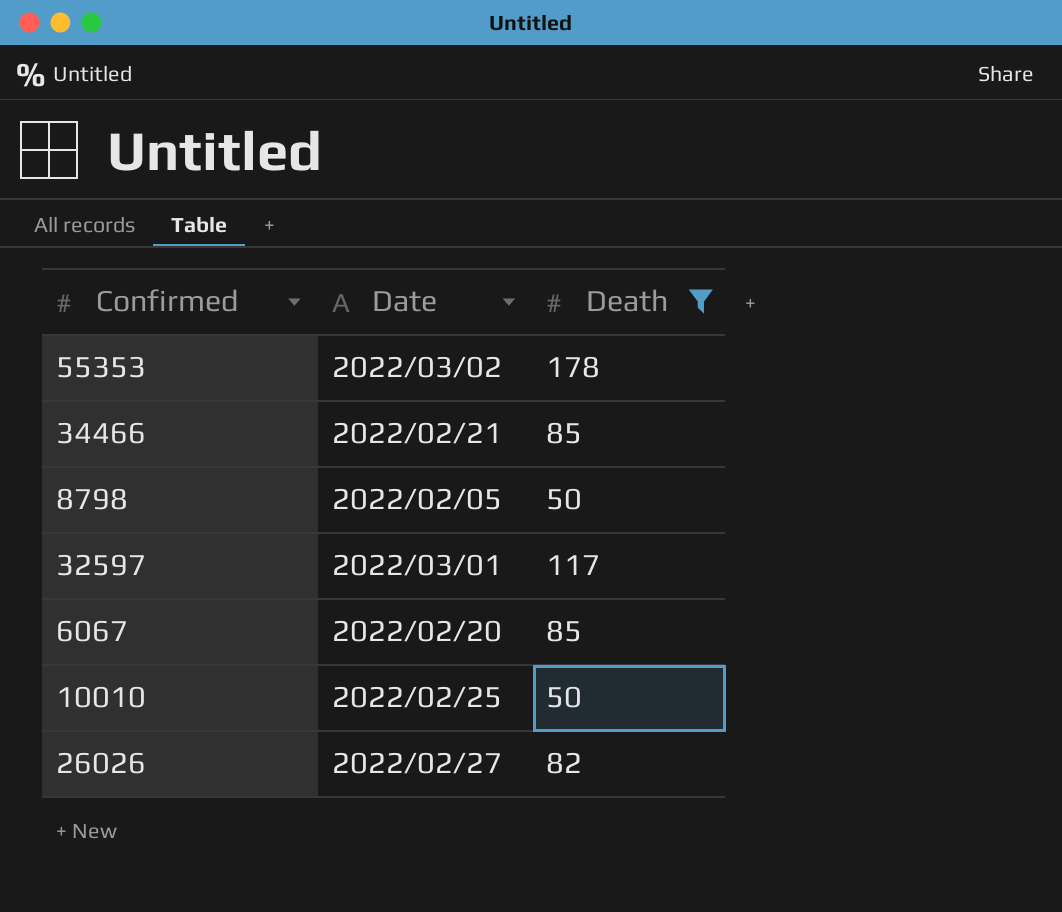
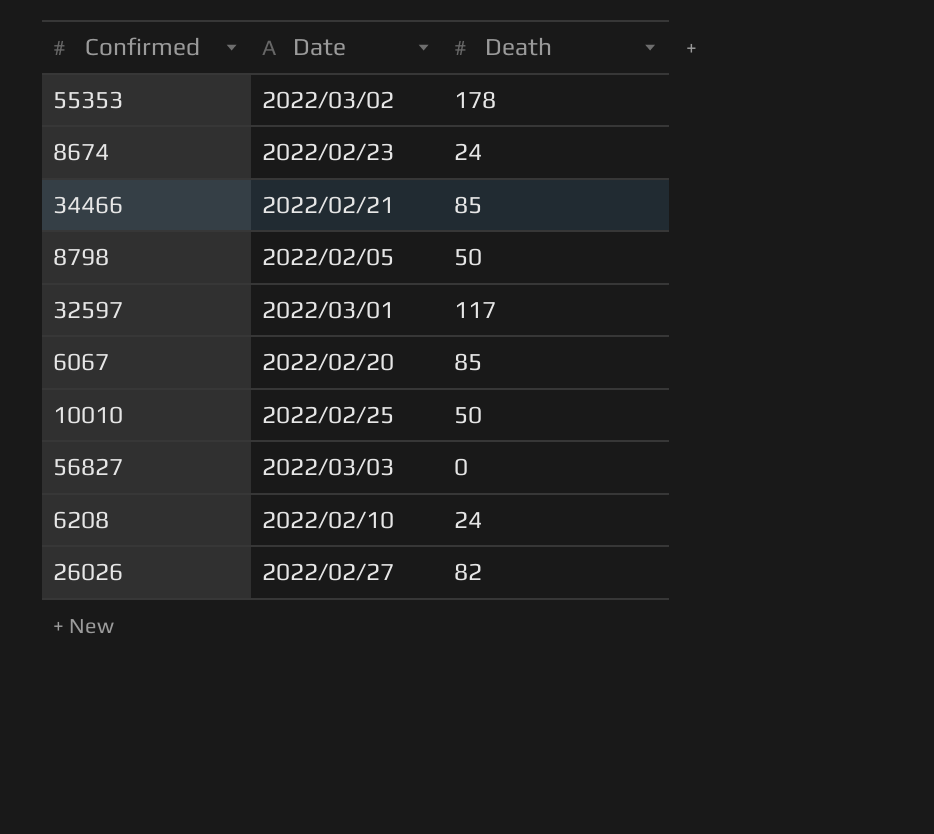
filter: Death >= 50 -> none

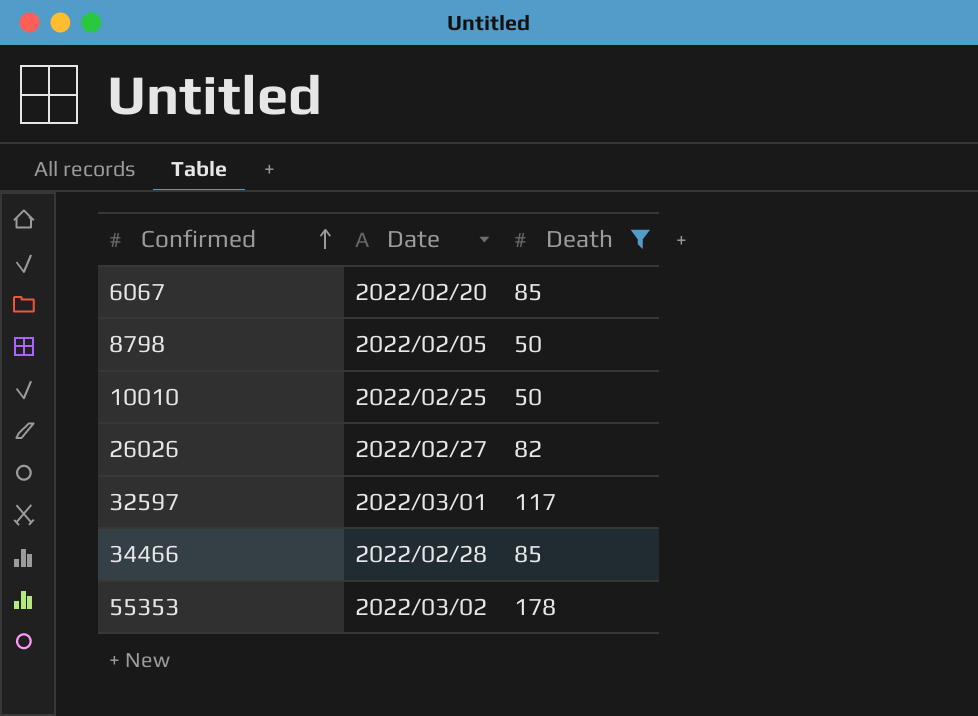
filter: none -> Death >= 50
row order: none -> Confirmed ascending
34466 | Date: 2022/02/21 -> 2022/02/28

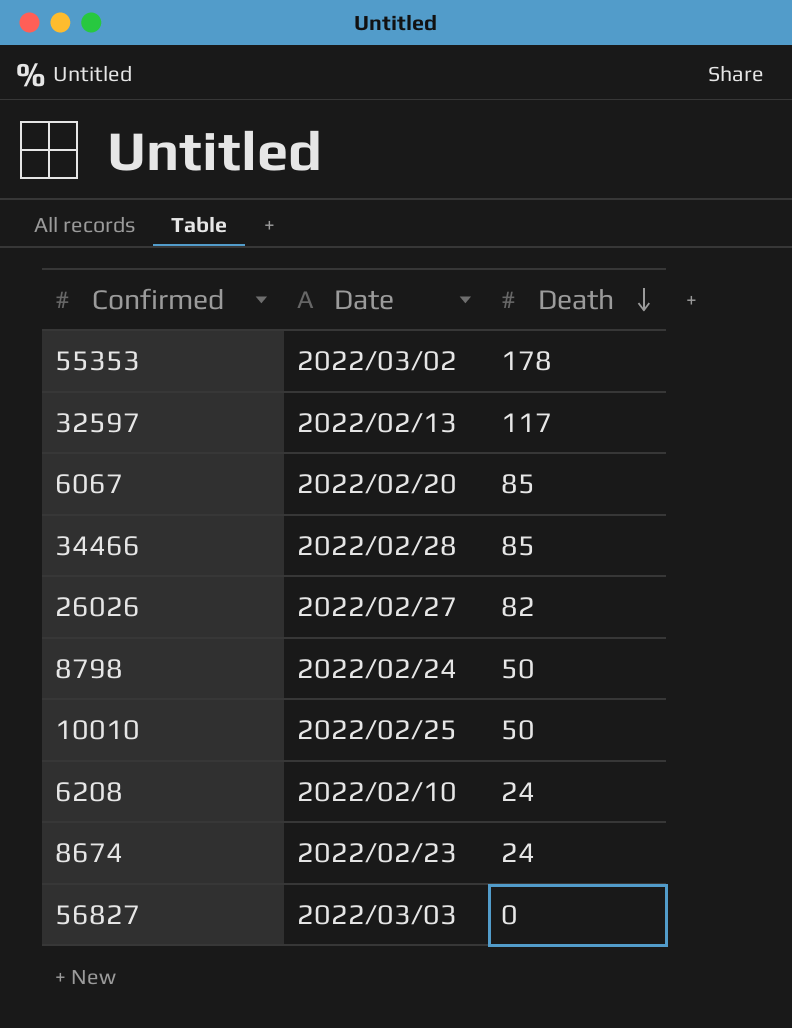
filter: Death >= 50 -> none
row order: Confirmed ascending -> Death descending
32597 | Date: 2022/03/01 -> 2022/02/13
8798 | Date: 2022/02/05 -> 2022/02/24

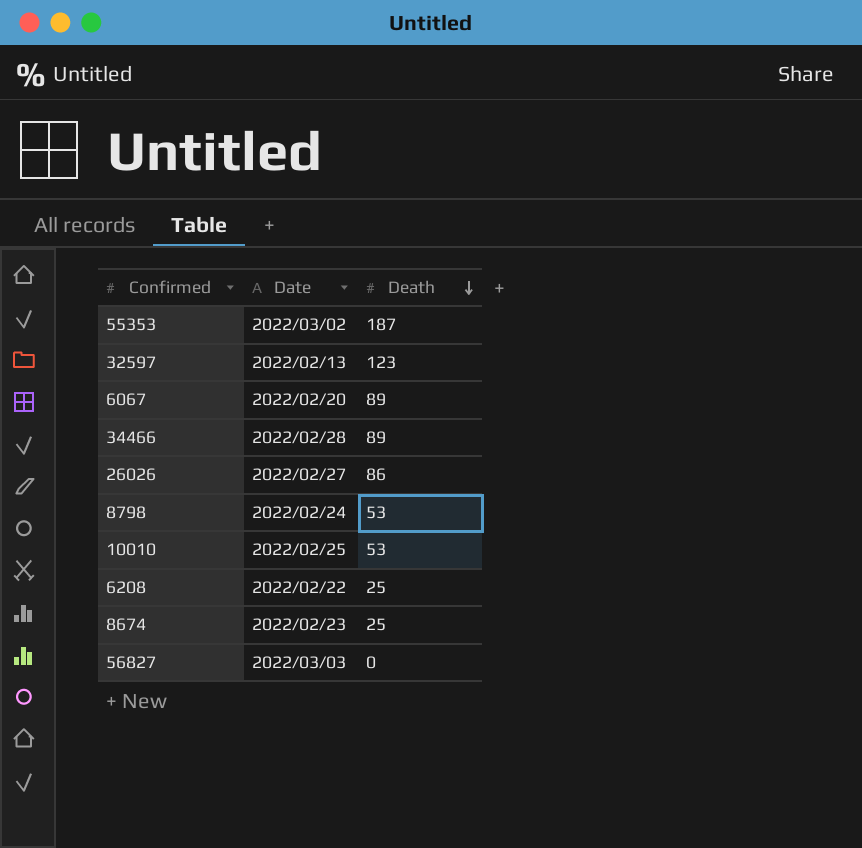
55353 | Death: 178 -> 187
32597 | Death: 117 -> 123
6067 | Death: 85 -> 89
34466 | Death: 85 -> 89
26026 | Death: 82 -> 86
8798 | Death: 50 -> 53
10010 | Death: 50 -> 53
6208 | Date: 2022/02/10 -> 2022/02/22
6208 | Death: 24 -> 25
8674 | Death: 24 -> 25

